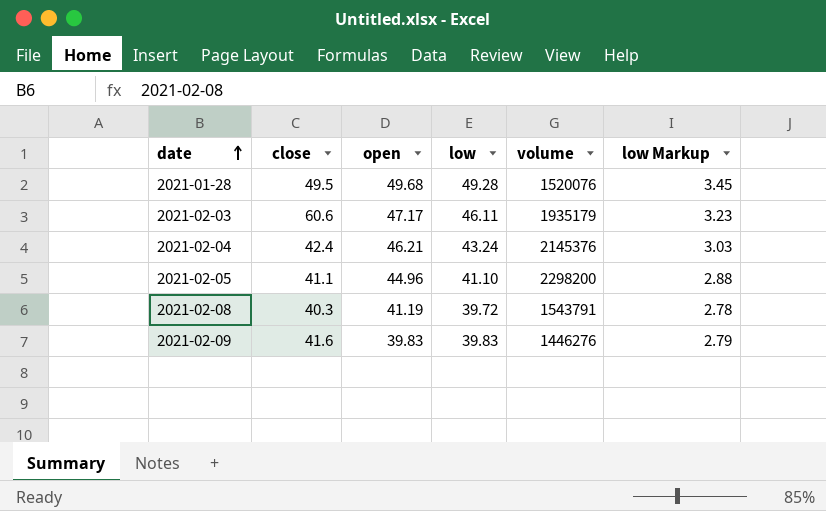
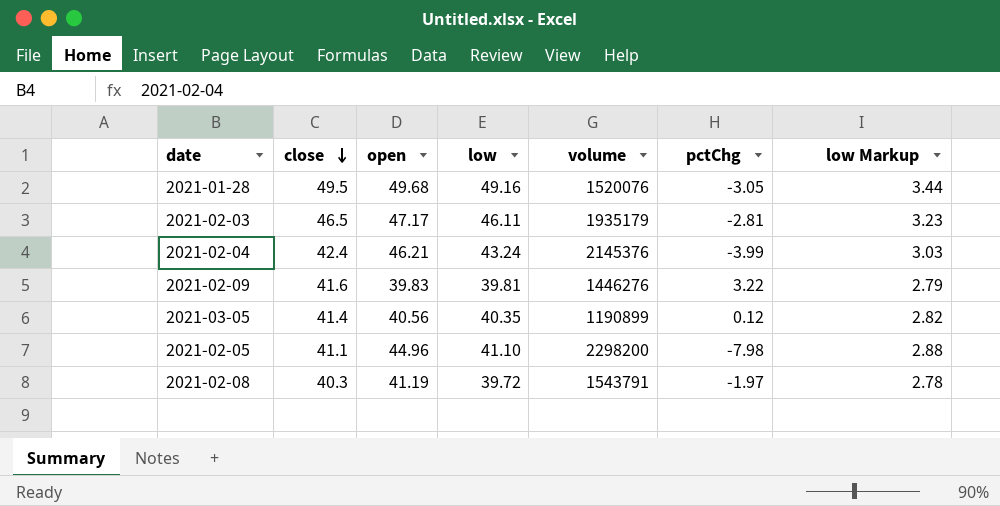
row order: date ascending -> close descending
column pctChg | position: none -> 6
2021-01-28 | low: 49.28 -> 49.16
2021-01-28 | low Markup: 3.45 -> 3.44
2021-02-03 | close: 60.6 -> 46.5
2021-02-09 | low: 39.83 -> 39.81
row 2021-03-05: none -> 41.4 | 40.56 | 40.35 | 1190899 | 0.12 | 2.82

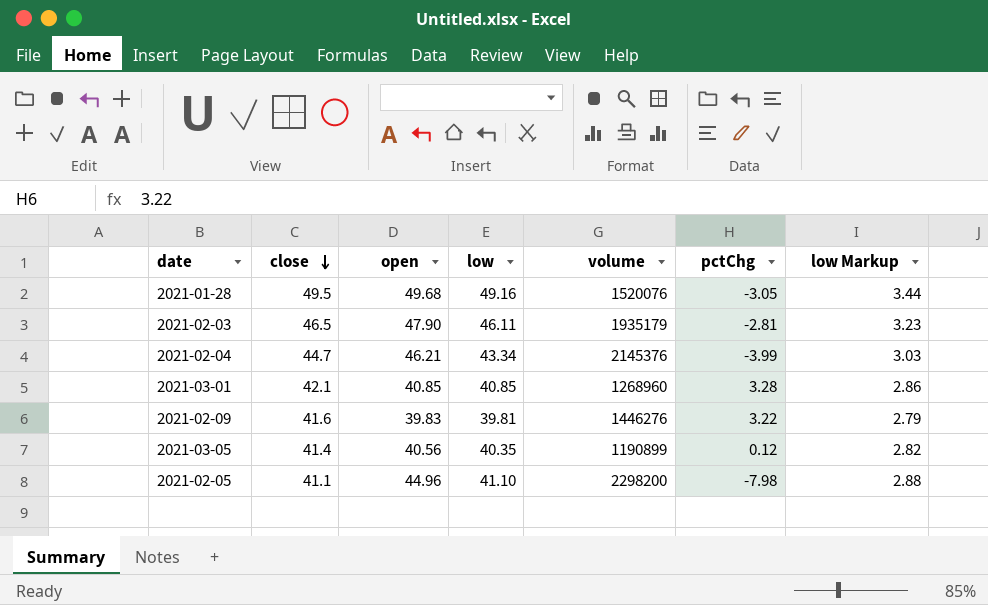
row 2021-02-08: 40.3 | 41.19 | 39.72 | 1543791 | -1.97 | 2.78 -> none
2021-02-03 | open: 47.17 -> 47.90
2021-02-04 | close: 42.4 -> 44.7
2021-02-04 | low: 43.24 -> 43.34
row 2021-03-01: none -> 42.1 | 40.85 | 40.85 | 1268960 | 3.28 | 2.86

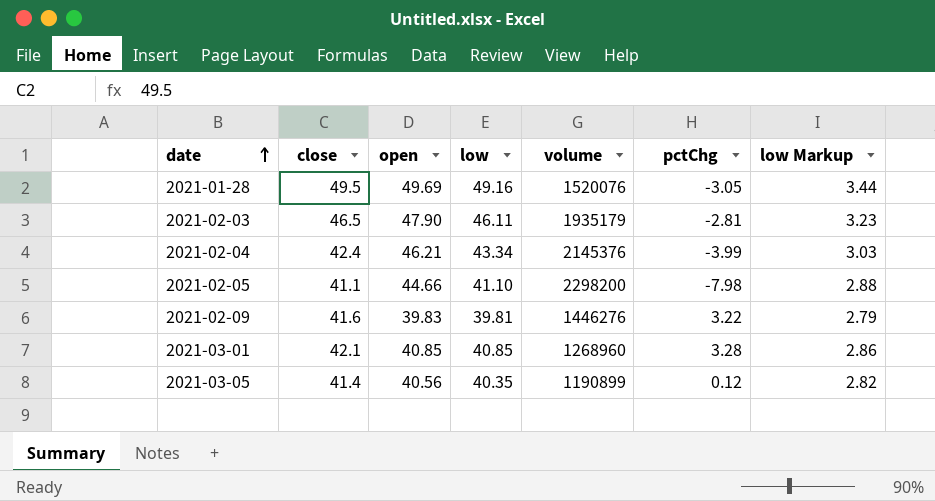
row order: close descending -> date ascending
2021-01-28 | open: 49.68 -> 49.69
2021-02-04 | close: 44.7 -> 42.4
2021-02-05 | open: 44.96 -> 44.66

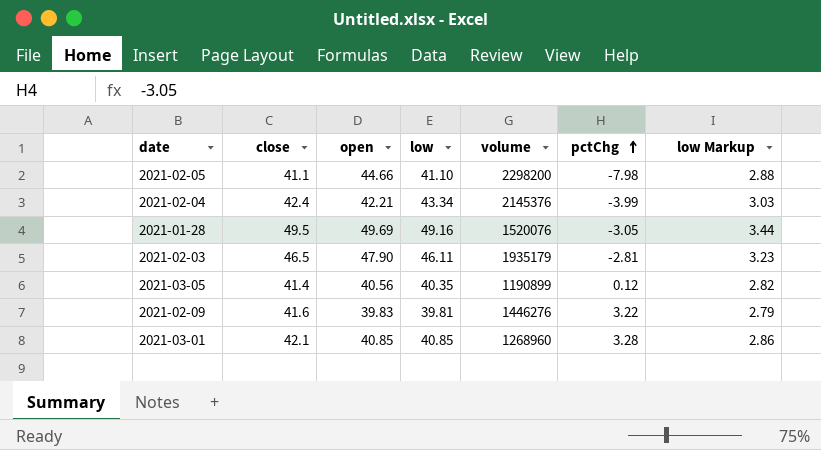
row order: date ascending -> pctChg ascending
2021-02-04 | open: 46.21 -> 42.21

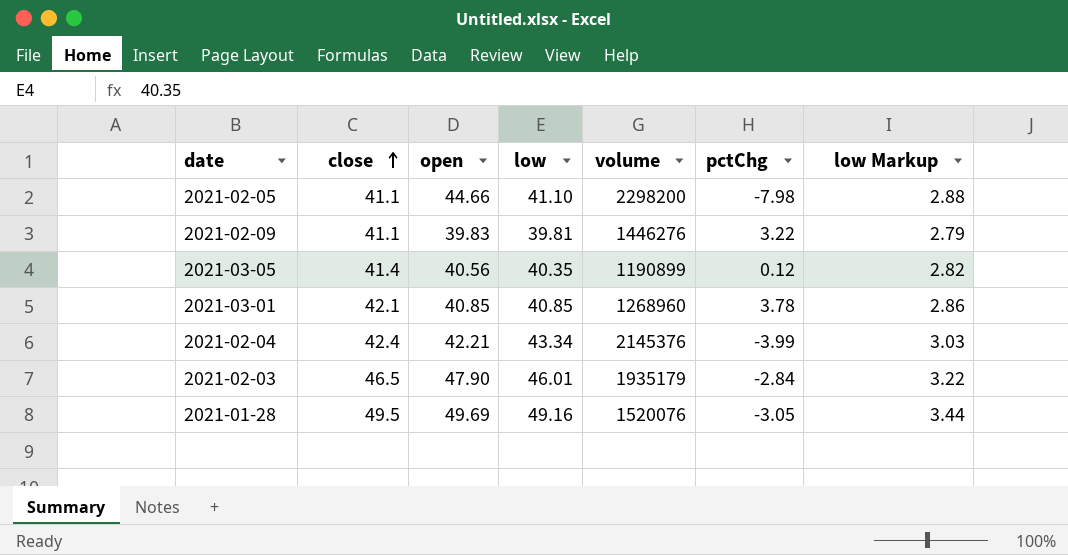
row order: pctChg ascending -> close ascending
2021-02-09 | close: 41.6 -> 41.1
2021-03-01 | pctChg: 3.28 -> 3.78
2021-02-03 | low: 46.11 -> 46.01
2021-02-03 | pctChg: -2.81 -> -2.84
2021-02-03 | low Markup: 3.23 -> 3.22

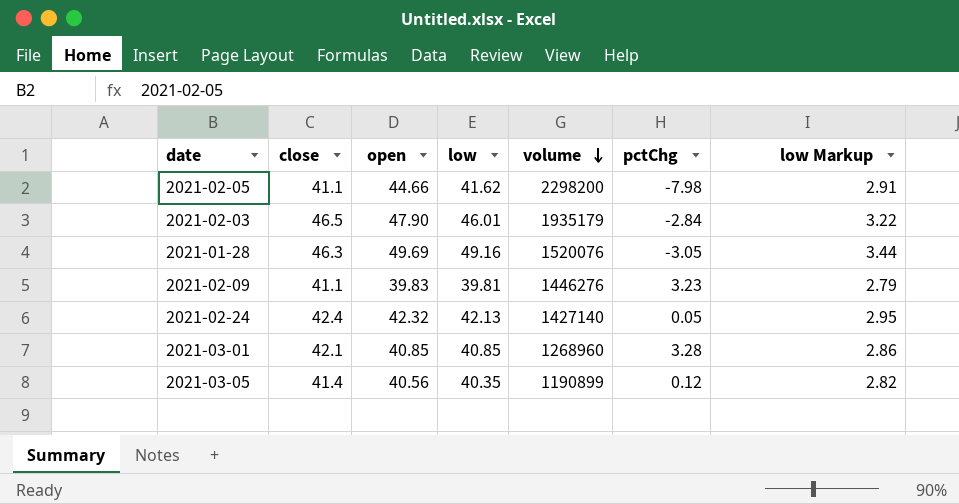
row order: close ascending -> volume descending
row 2021-02-04: 42.4 | 42.21 | 43.34 | 2145376 | -3.99 | 3.03 -> none
2021-02-05 | low: 41.10 -> 41.62
2021-02-05 | low Markup: 2.88 -> 2.91
2021-01-28 | close: 49.5 -> 46.3
2021-02-09 | pctChg: 3.22 -> 3.23
row 2021-02-24: none -> 42.4 | 42.32 | 42.13 | 1427140 | 0.05 | 2.95
2021-03-01 | pctChg: 3.78 -> 3.28

